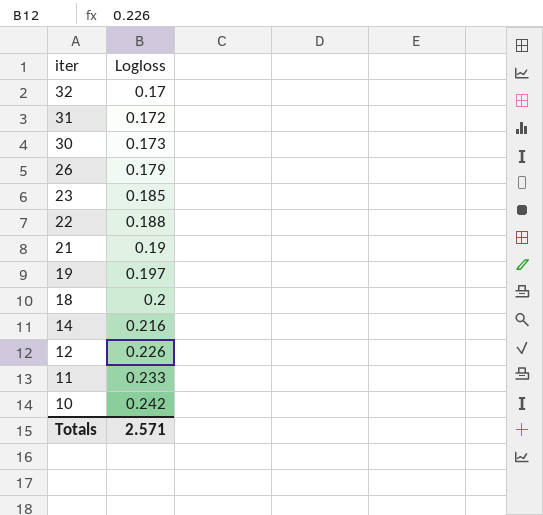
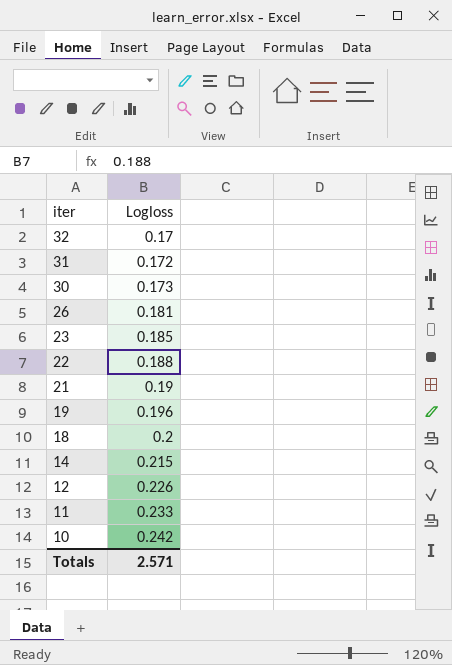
26 | Logloss: 0.179 -> 0.181
19 | Logloss: 0.197 -> 0.196
14 | Logloss: 0.216 -> 0.215

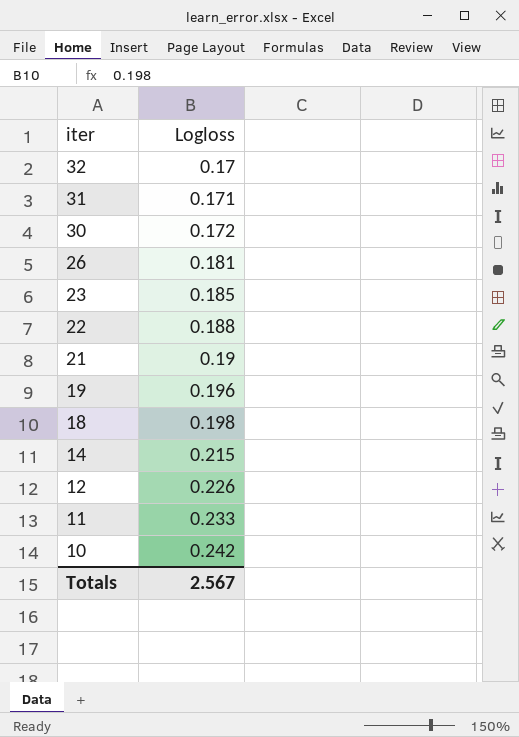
31 | Logloss: 0.172 -> 0.171
30 | Logloss: 0.173 -> 0.172
18 | Logloss: 0.2 -> 0.198
Totals | Logloss: 2.571 -> 2.567

